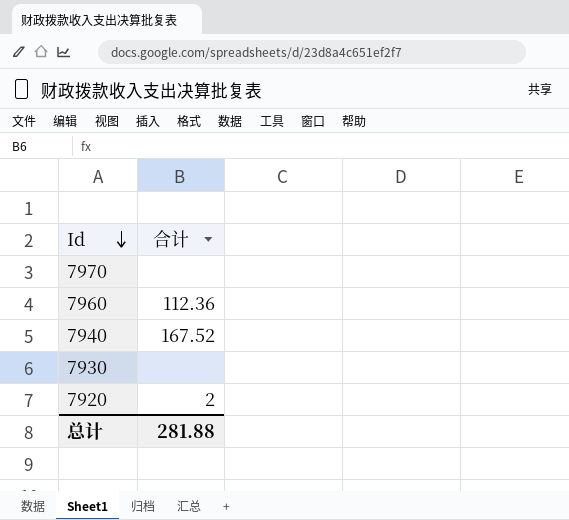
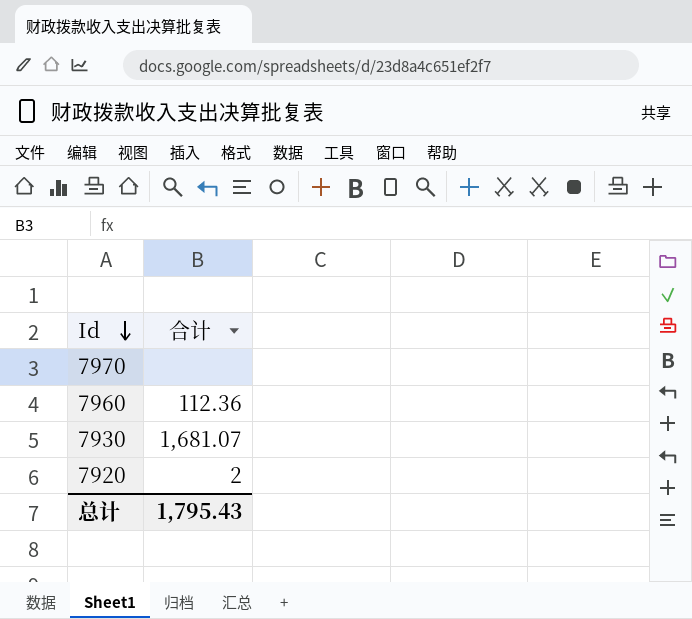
row 7940: 167.52 -> none
7930 | 合计: none -> 1,681.07
总计 | 合计: 281.88 -> 1,795.43

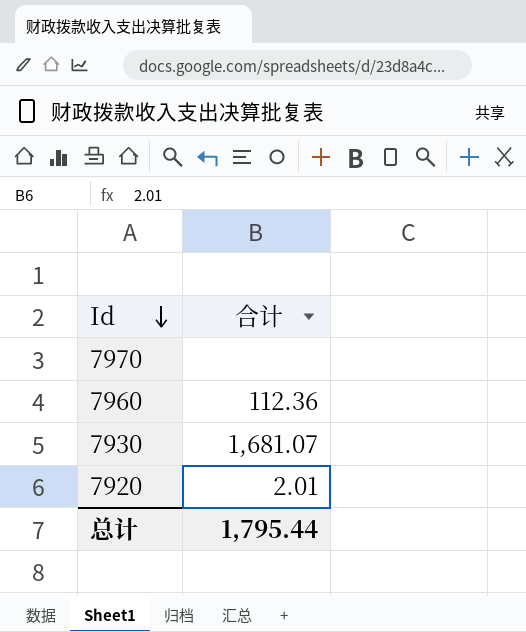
7920 | 合计: 2 -> 2.01
总计 | 合计: 1,795.43 -> 1,795.44

